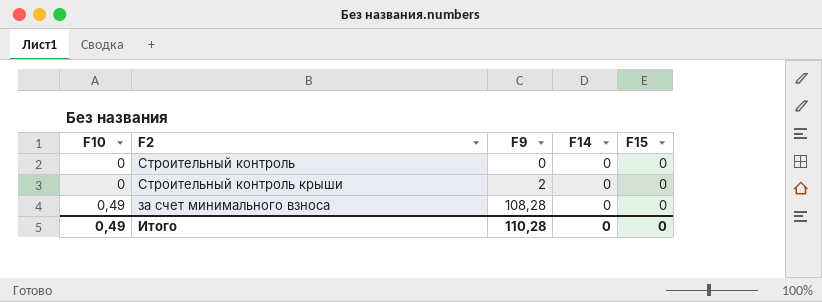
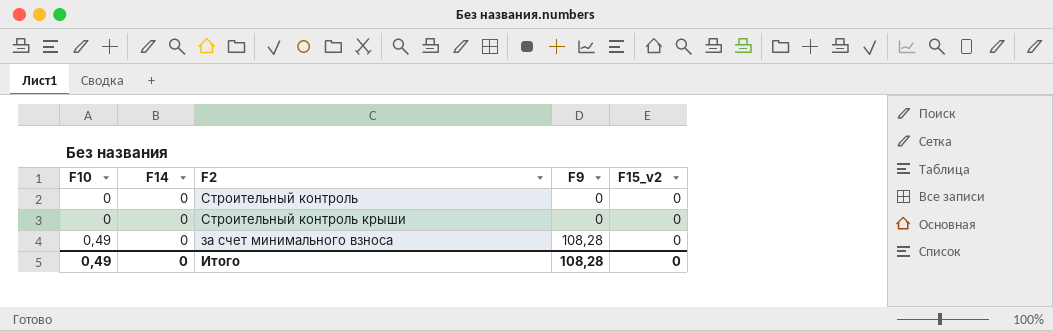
column F14 | position: 4 -> 2
column name: F15 -> F15_v2
Строительный контроль крыши | F9: 2 -> 0
Итого | F9: 110,28 -> 108,28

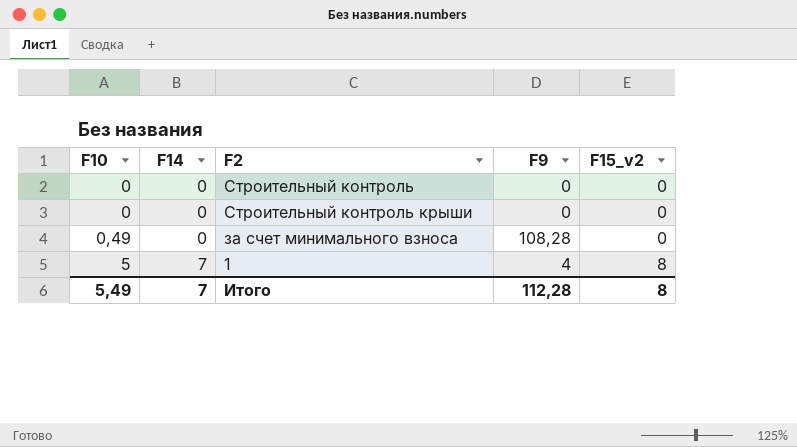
row 1: none -> 5 | 7 | 4 | 8
Итого | F10: 0,49 -> 5,49
Итого | F14: 0 -> 7
Итого | F9: 108,28 -> 112,28
Итого | F15_v2: 0 -> 8

